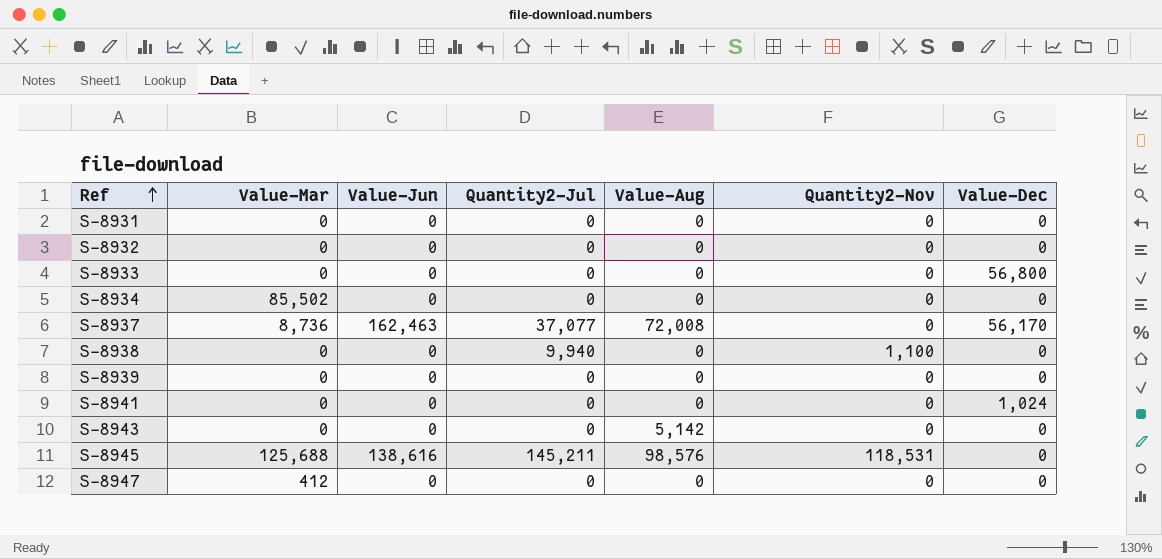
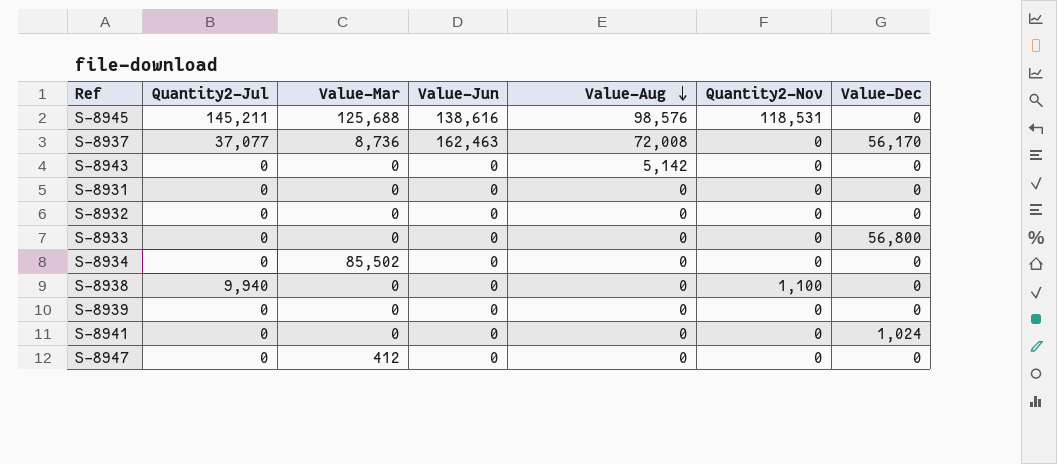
row order: Ref ascending -> Value-Aug descending
column Quantity2-Jul | position: 4 -> 2

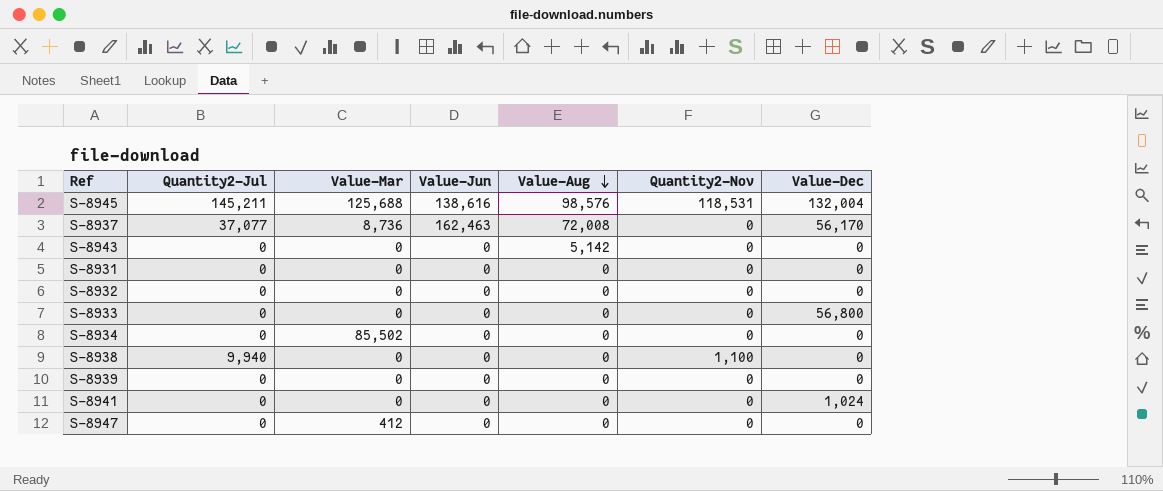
S-8945 | Value-Dec: 0 -> 132,004

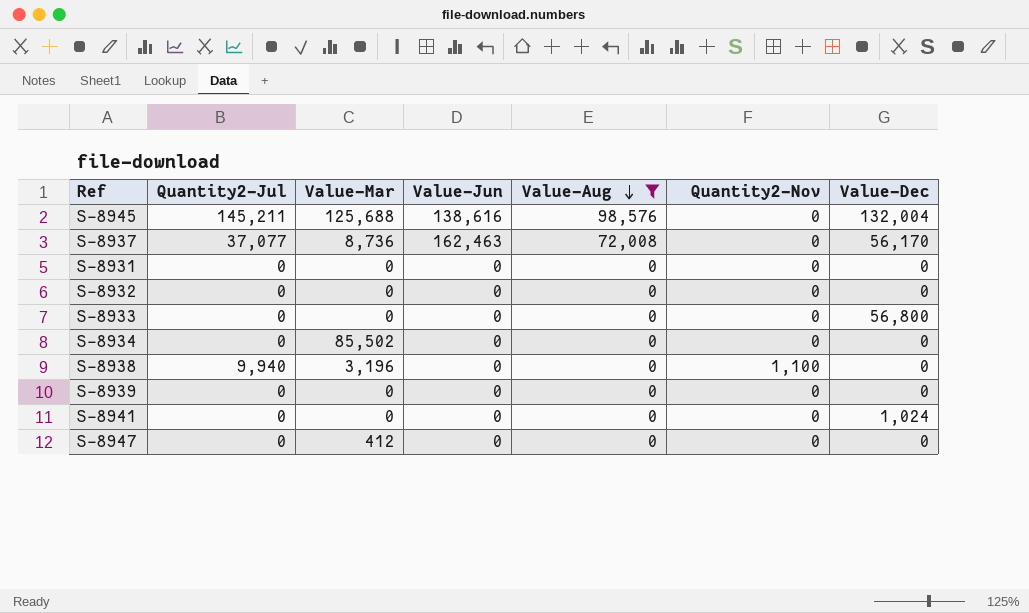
filter: none -> Value-Aug != 5,142
S-8945 | Quantity2-Nov: 118,531 -> 0
S-8938 | Value-Mar: 0 -> 3,196

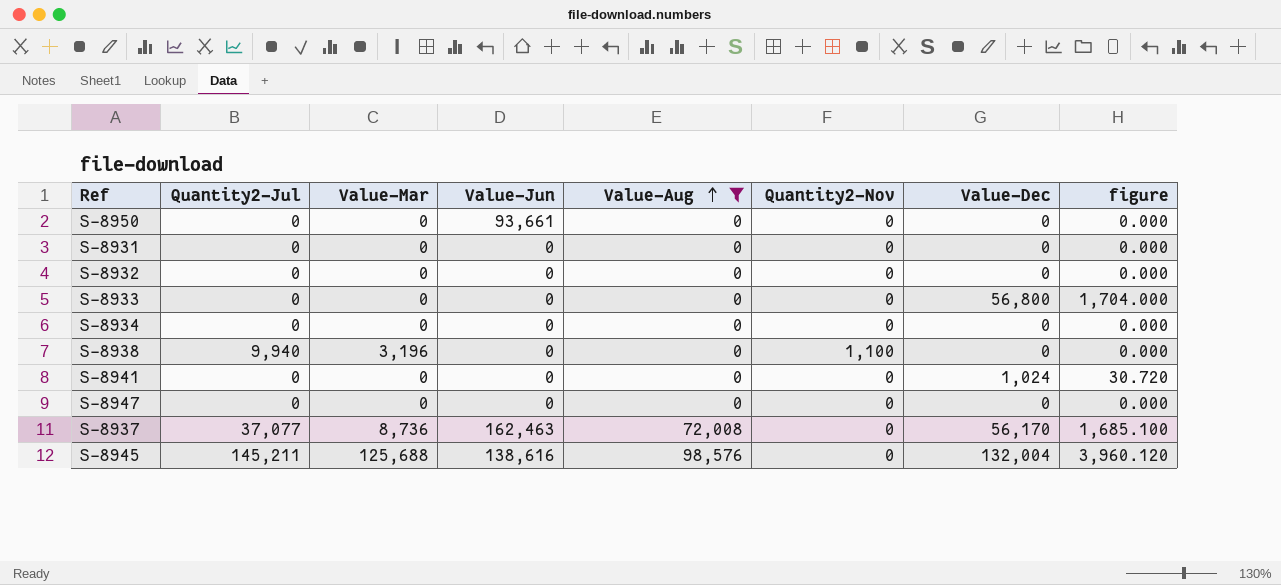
row order: Value-Aug descending -> Value-Aug ascending
column figure | formula: none -> [Value-Dec] * 0.03
row S-8939: 0 | 0 | 0 | 0 | 0 | 0 -> none
row S-8950: none -> 0 | 0 | 93,661 | 0 | 0 | 0 | 0.000
S-8934 | Value-Mar: 85,502 -> 0
S-8947 | Value-Mar: 412 -> 0

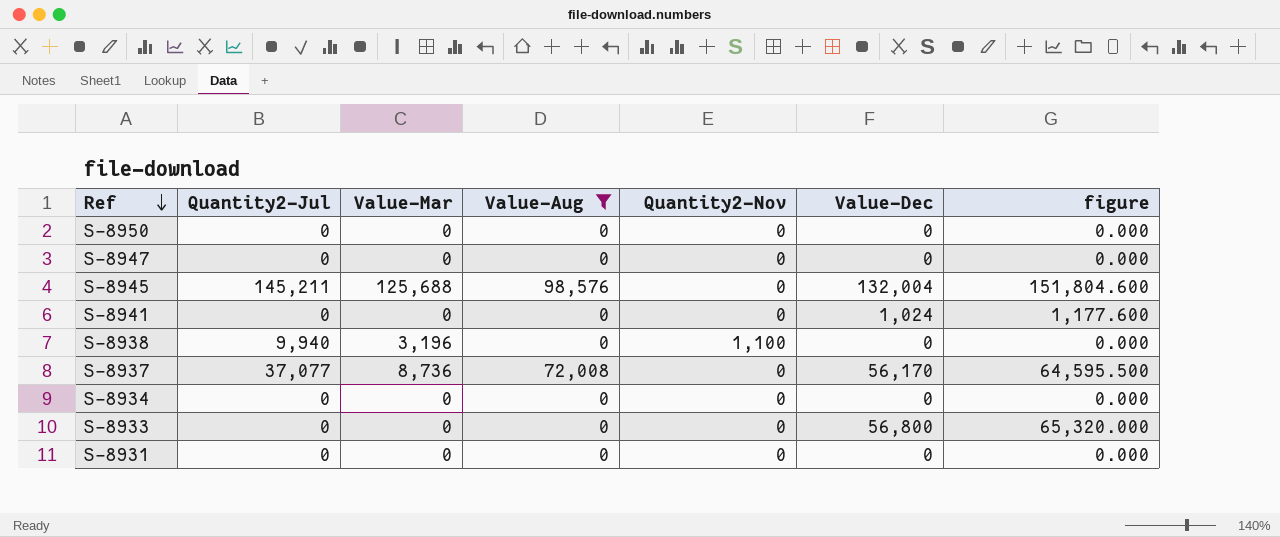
row order: Value-Aug ascending -> Ref descending
column Value-Jun | position: 4 -> none
column figure | formula: [Value-Dec] * 0.03 -> [Value-Dec] * 1.15
row S-8932: 0 | 0 | 0 | 0 | 0 | 0 | 0.000 -> none

